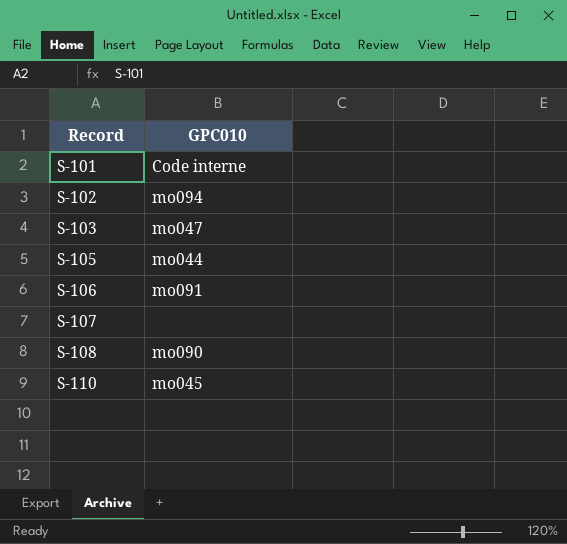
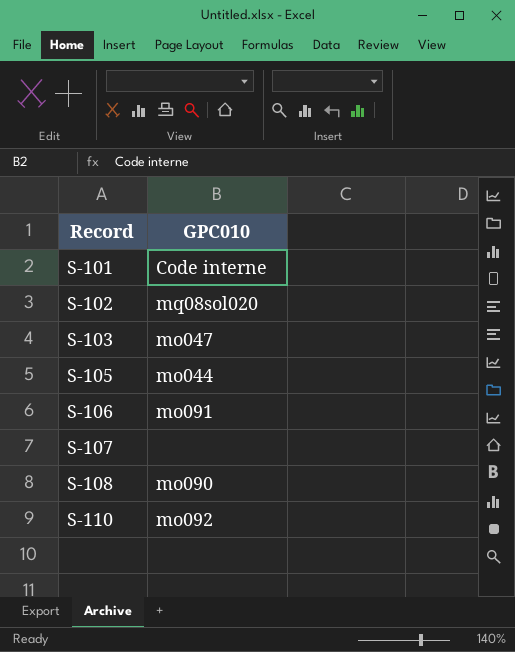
S-102 | GPC010: mo094 -> mq08sol020
S-110 | GPC010: mo045 -> mo092

